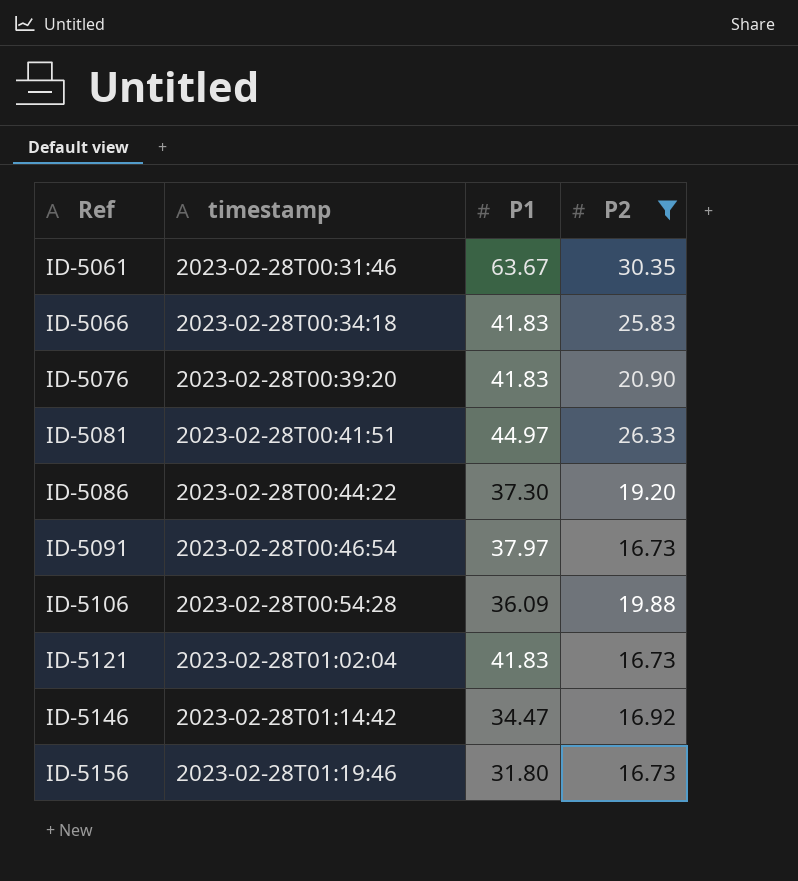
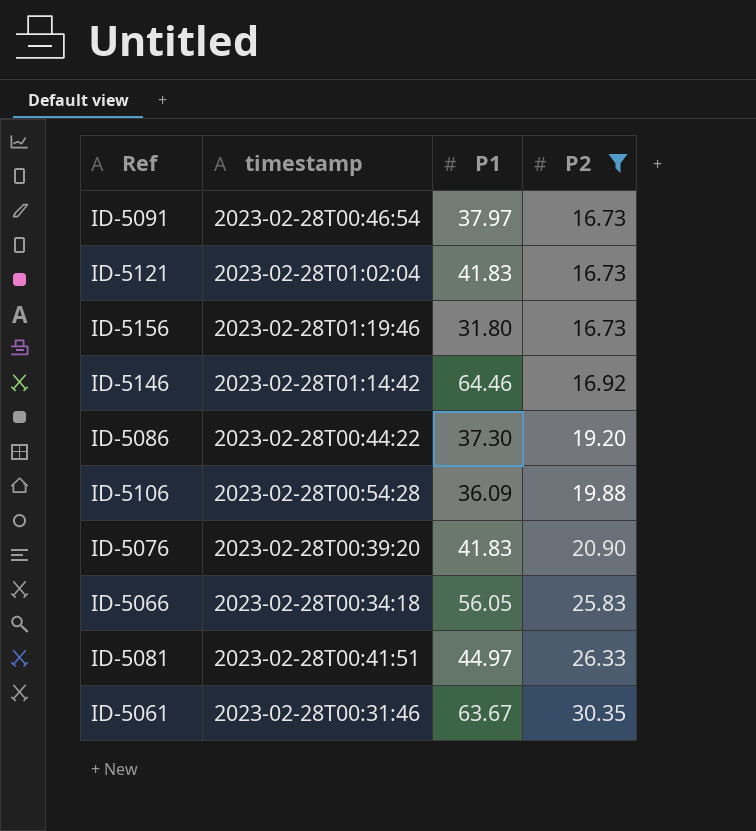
row order: Ref ascending -> P2 ascending
ID-5146 | P1: 34.47 -> 64.46
ID-5066 | P1: 41.83 -> 56.05

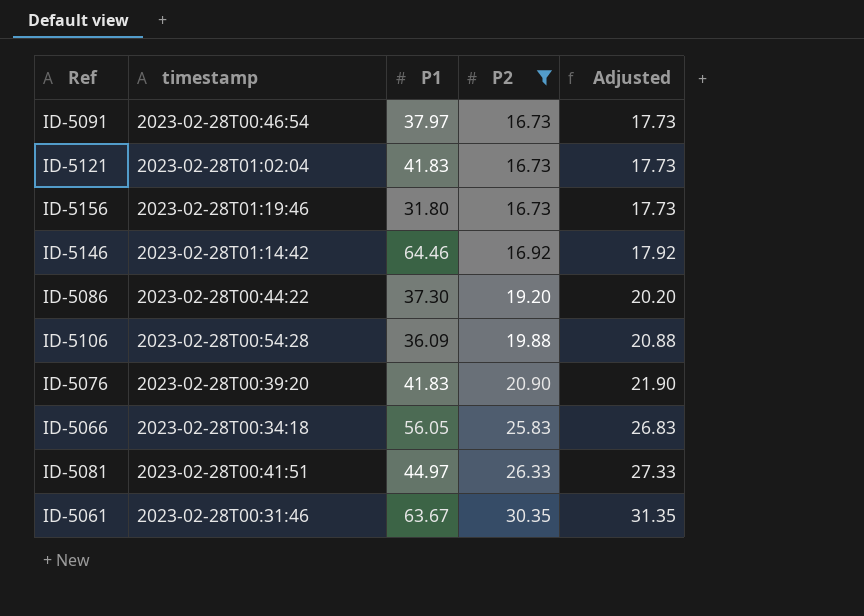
column Adjusted | formula: none -> [P2] + 1

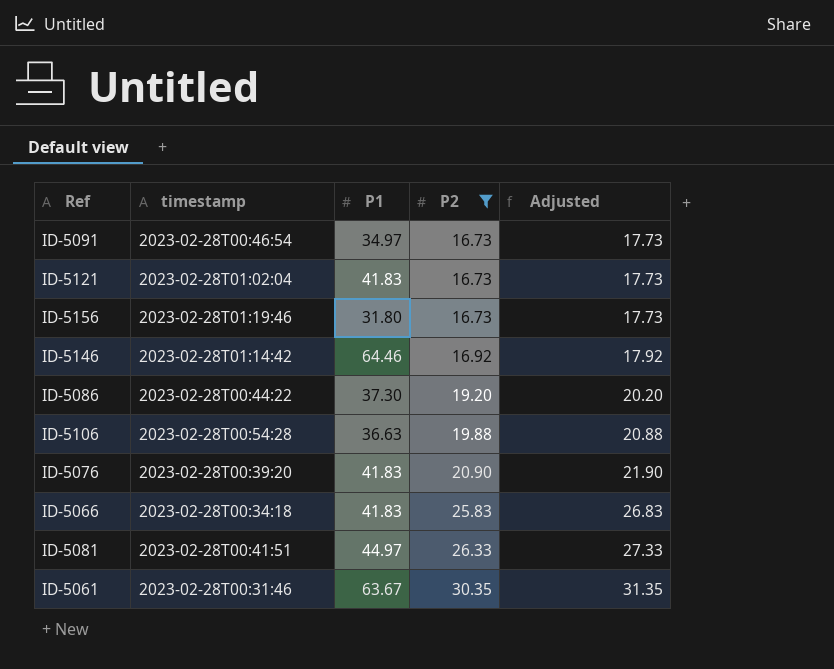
ID-5091 | P1: 37.97 -> 34.97
ID-5106 | P1: 36.09 -> 36.63
ID-5066 | P1: 56.05 -> 41.83

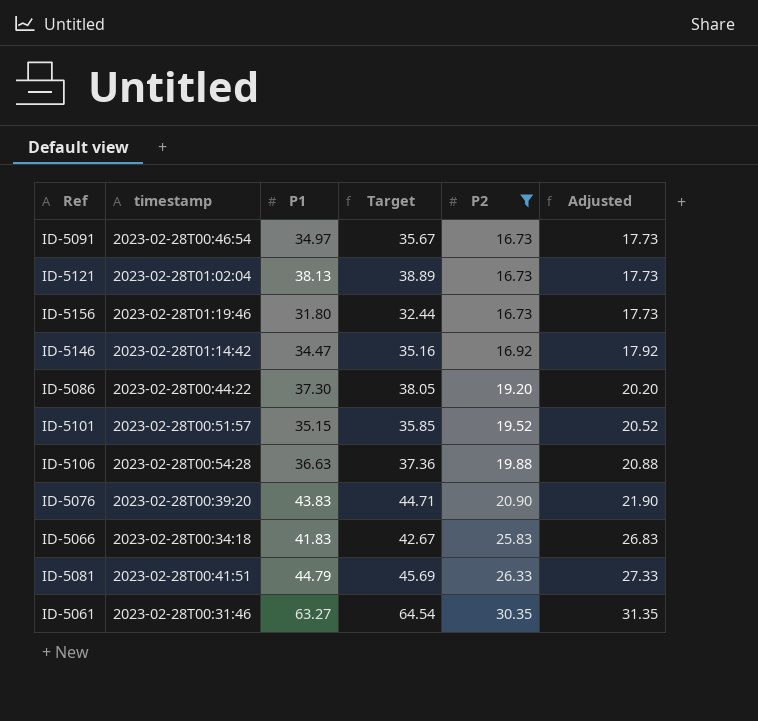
column Target | formula: none -> [P1] * 1.02
ID-5121 | P1: 41.83 -> 38.13
ID-5146 | P1: 64.46 -> 34.47
row ID-5101: none -> 2023-02-28T00:51:57 | 35.15 | 35.85 | 19.52 | 20.52
ID-5076 | P1: 41.83 -> 43.83
ID-5081 | P1: 44.97 -> 44.79
ID-5061 | P1: 63.67 -> 63.27

